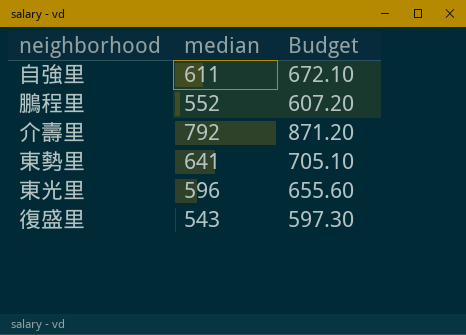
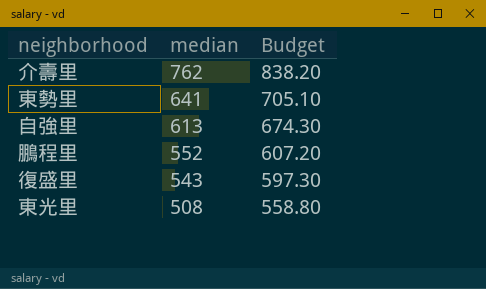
row order: none -> median descending
介壽里 | median: 792 -> 762
介壽里 | Budget: 871.20 -> 838.20
自強里 | median: 611 -> 613
自強里 | Budget: 672.10 -> 674.30
東光里 | median: 596 -> 508
東光里 | Budget: 655.60 -> 558.80

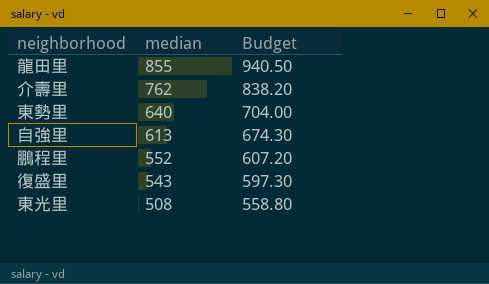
row 龍田里: none -> 855 | 940.50
東勢里 | median: 641 -> 640
東勢里 | Budget: 705.10 -> 704.00

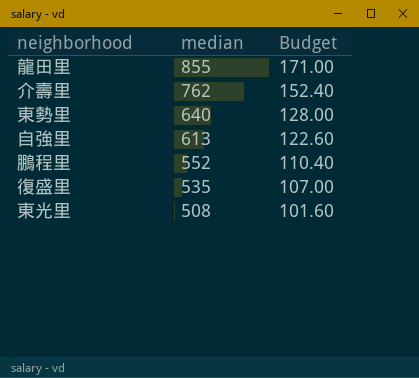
column Budget | formula: [median] * 1.1 -> [median] * 0.2
復盛里 | median: 543 -> 535

